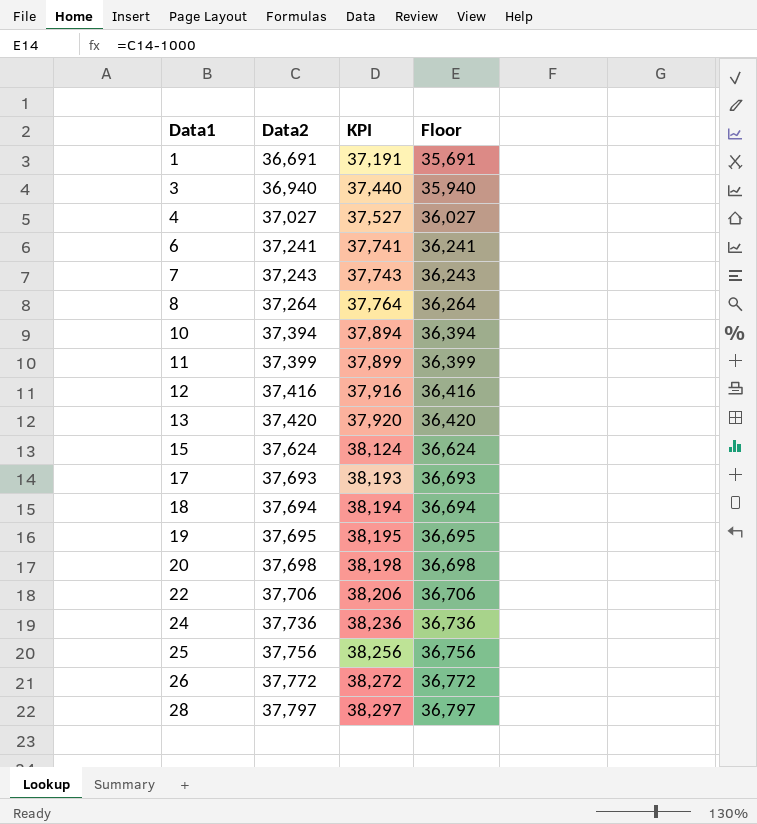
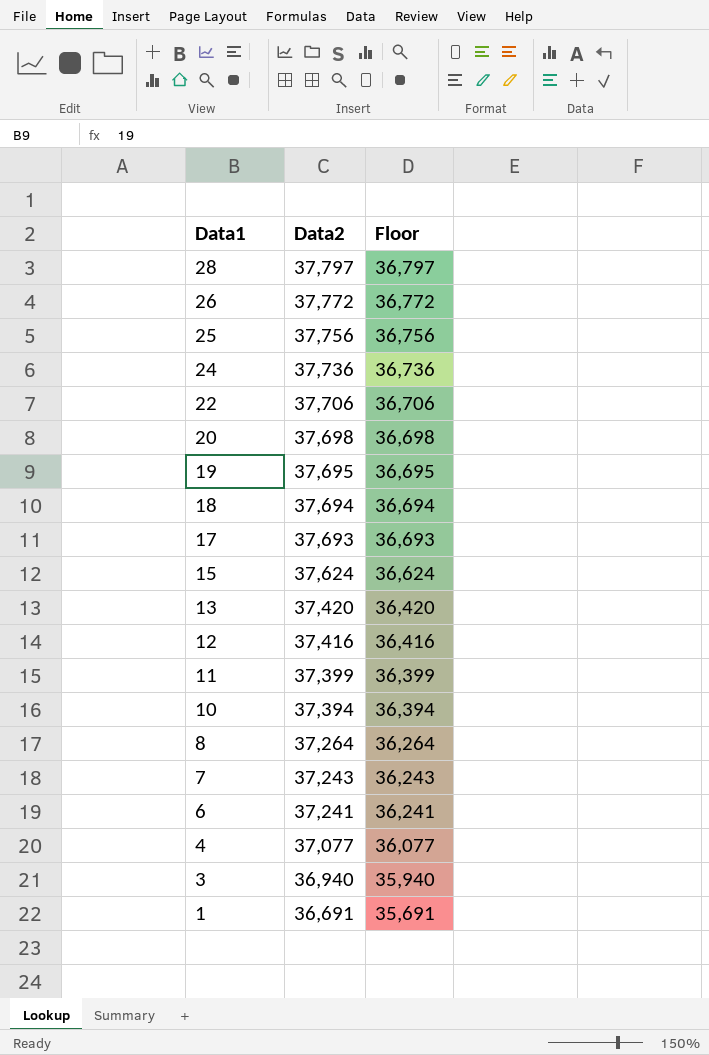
row order: Data1 ascending -> Data1 descending
column KPI | formula: [Data2] + 500 -> none
4 | Data2: 37,027 -> 37,077
4 | Floor: 36,027 -> 36,077

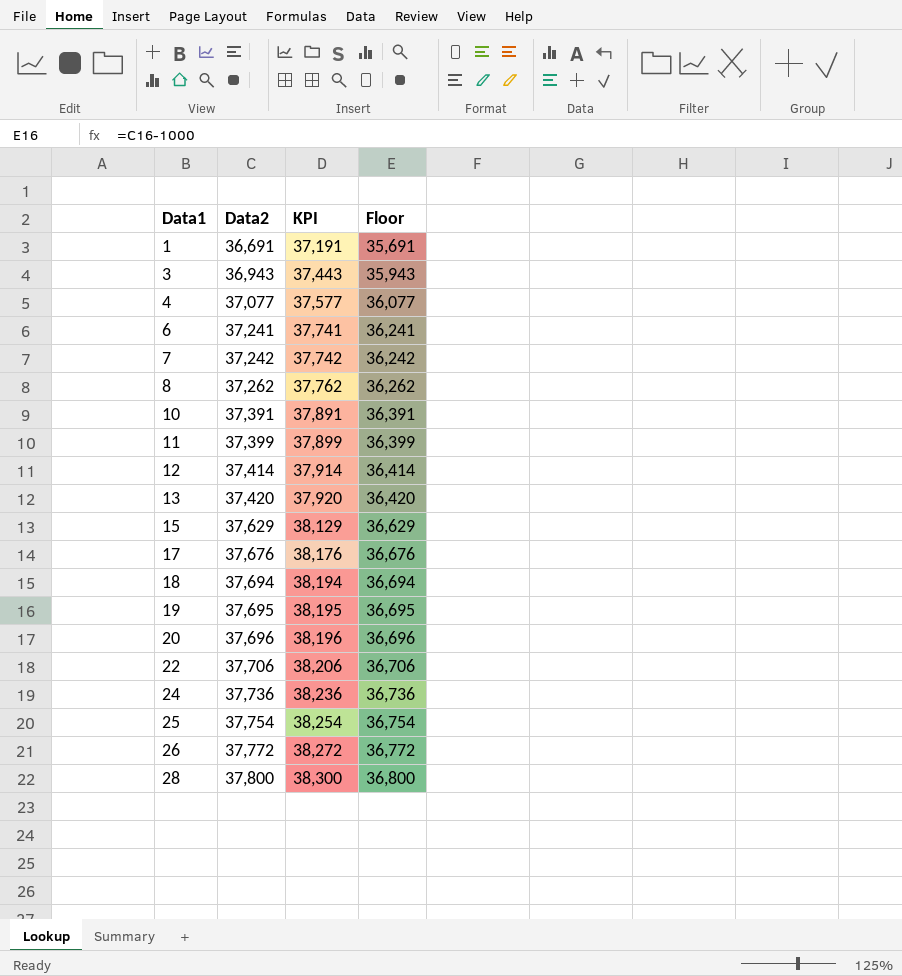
row order: Data1 descending -> Data1 ascending
column KPI | formula: none -> [Data2] + 500
3 | Data2: 36,940 -> 36,943
3 | Floor: 35,940 -> 35,943
7 | Data2: 37,243 -> 37,242
7 | Floor: 36,243 -> 36,242
8 | Data2: 37,264 -> 37,262
8 | Floor: 36,264 -> 36,262
10 | Data2: 37,394 -> 37,391
10 | Floor: 36,394 -> 36,391
12 | Data2: 37,416 -> 37,414
12 | Floor: 36,416 -> 36,414
15 | Data2: 37,624 -> 37,629
15 | Floor: 36,624 -> 36,629
17 | Data2: 37,693 -> 37,676
17 | Floor: 36,693 -> 36,676
20 | Data2: 37,698 -> 37,696
20 | Floor: 36,698 -> 36,696
25 | Data2: 37,756 -> 37,754
25 | Floor: 36,756 -> 36,754
28 | Data2: 37,797 -> 37,800
28 | Floor: 36,797 -> 36,800

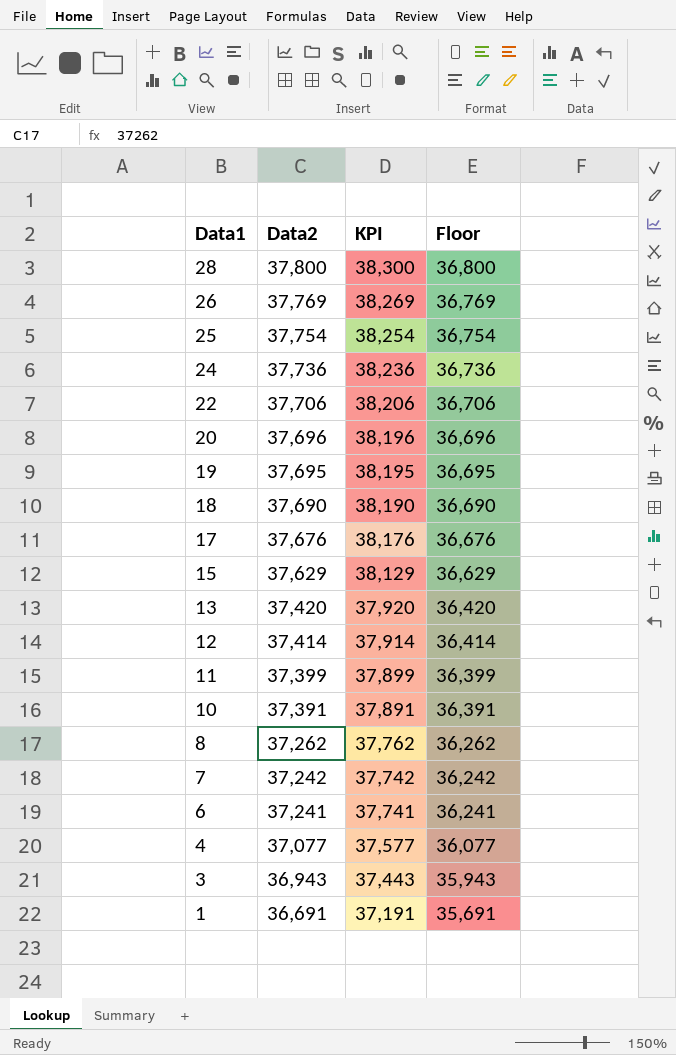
row order: Data1 ascending -> Data1 descending
26 | Data2: 37,772 -> 37,769
26 | KPI: 38,272 -> 38,269
26 | Floor: 36,772 -> 36,769
18 | Data2: 37,694 -> 37,690
18 | KPI: 38,194 -> 38,190
18 | Floor: 36,694 -> 36,690

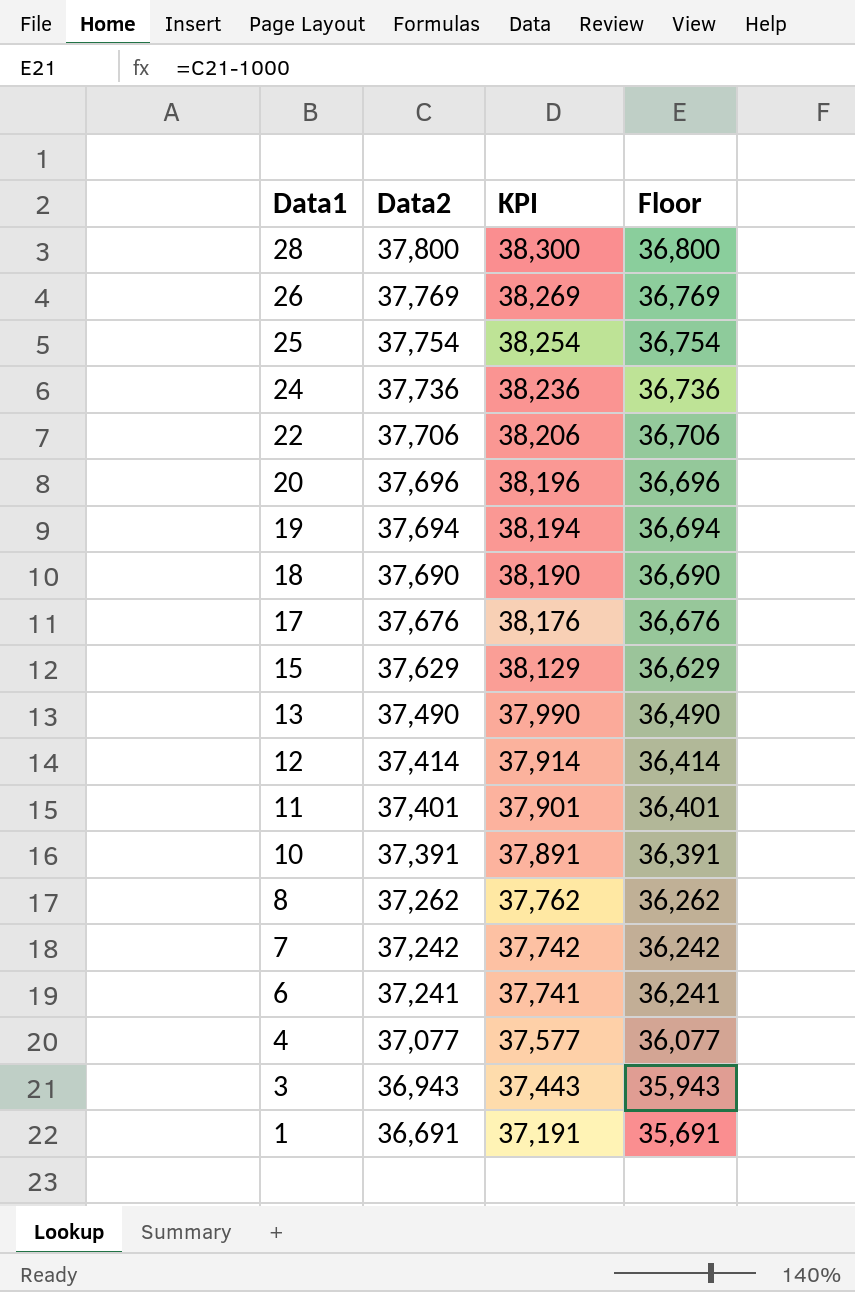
19 | Data2: 37,695 -> 37,694
19 | KPI: 38,195 -> 38,194
19 | Floor: 36,695 -> 36,694
13 | Data2: 37,420 -> 37,490
13 | KPI: 37,920 -> 37,990
13 | Floor: 36,420 -> 36,490
11 | Data2: 37,399 -> 37,401
11 | KPI: 37,899 -> 37,901
11 | Floor: 36,399 -> 36,401

